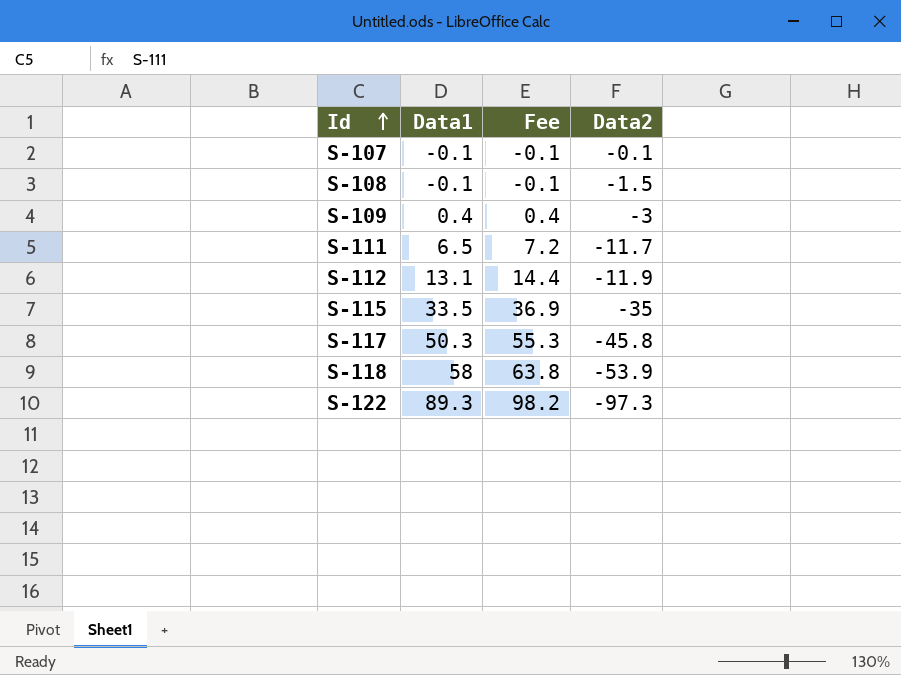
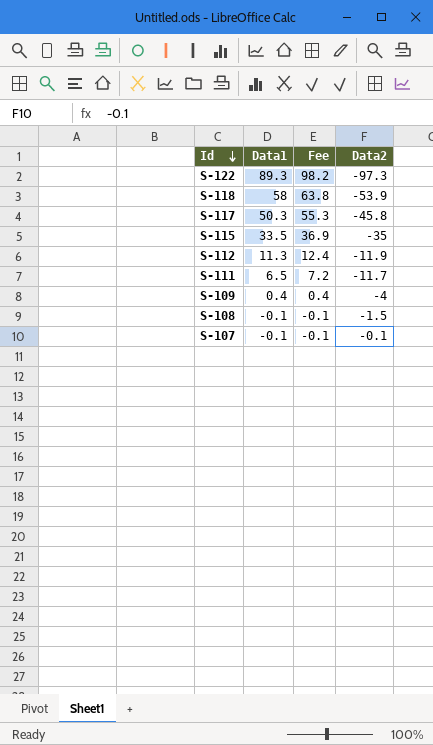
row order: Id ascending -> Id descending
S-112 | Data1: 13.1 -> 11.3
S-112 | Fee: 14.4 -> 12.4
S-109 | Data2: -3 -> -4

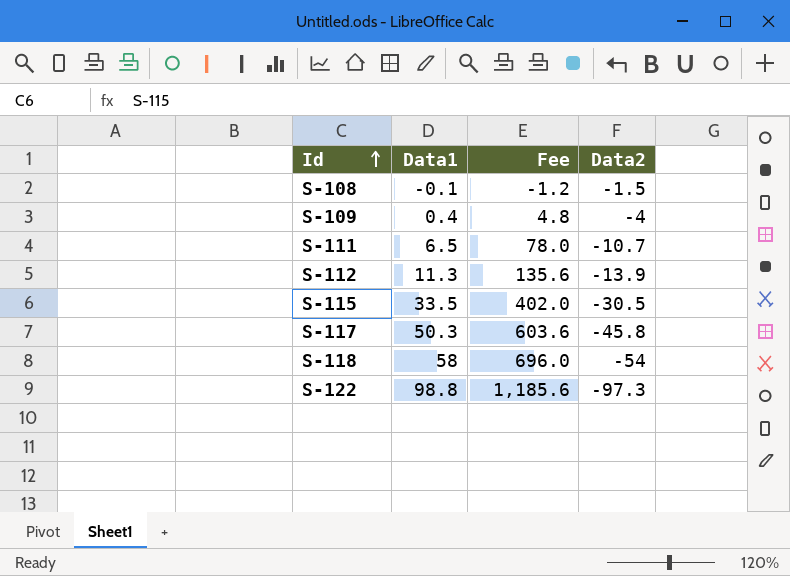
row order: Id descending -> Id ascending
column Fee | formula: [Data1] * 1.1 -> [Data1] * 12
row S-107: -0.1 | -0.1 | -0.1 -> none
S-111 | Data2: -11.7 -> -10.7
S-112 | Data2: -11.9 -> -13.9
S-115 | Data2: -35 -> -30.5
S-118 | Data2: -53.9 -> -54
S-122 | Data1: 89.3 -> 98.8

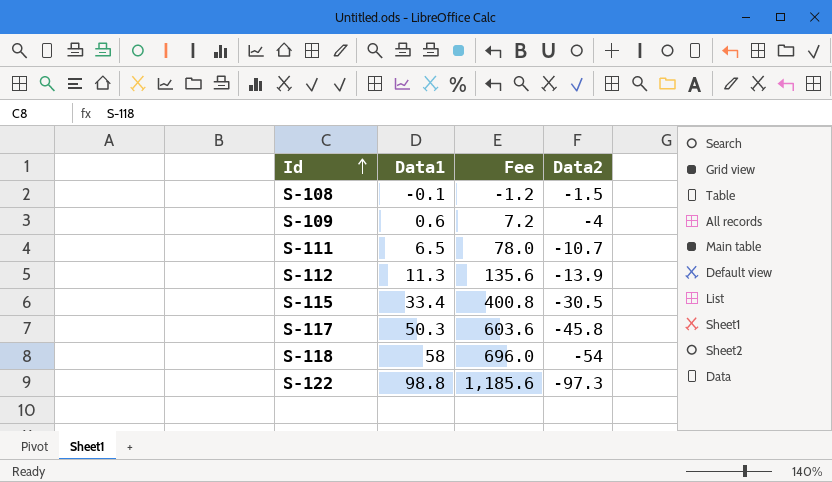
S-109 | Data1: 0.4 -> 0.6
S-109 | Fee: 4.8 -> 7.2
S-115 | Data1: 33.5 -> 33.4
S-115 | Fee: 402.0 -> 400.8

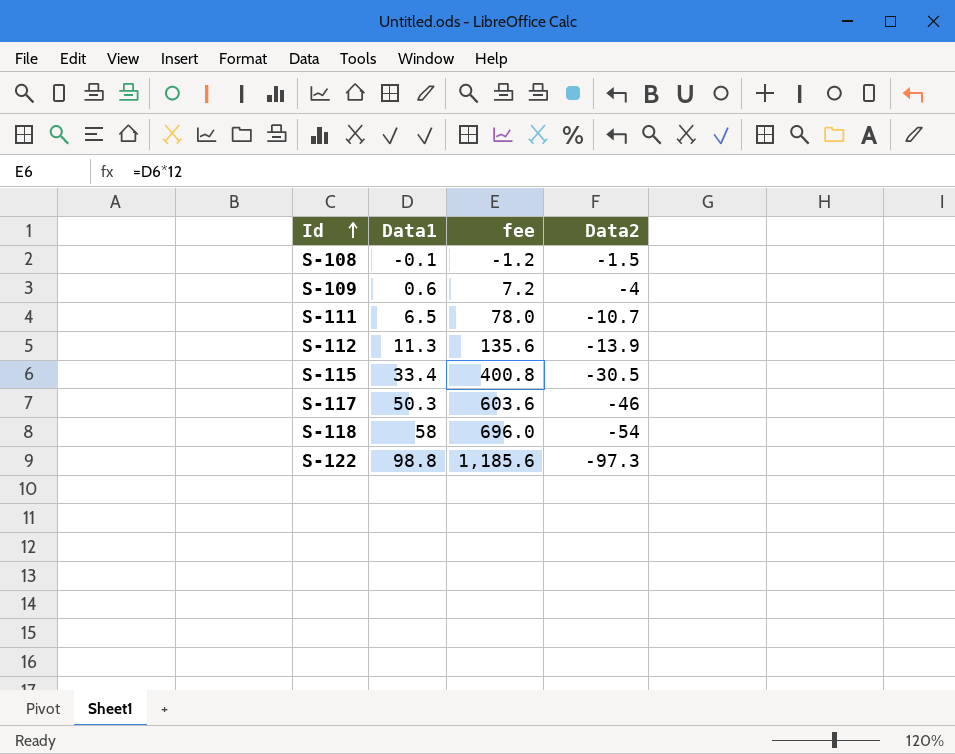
column name: Fee -> fee
S-117 | Data2: -45.8 -> -46

